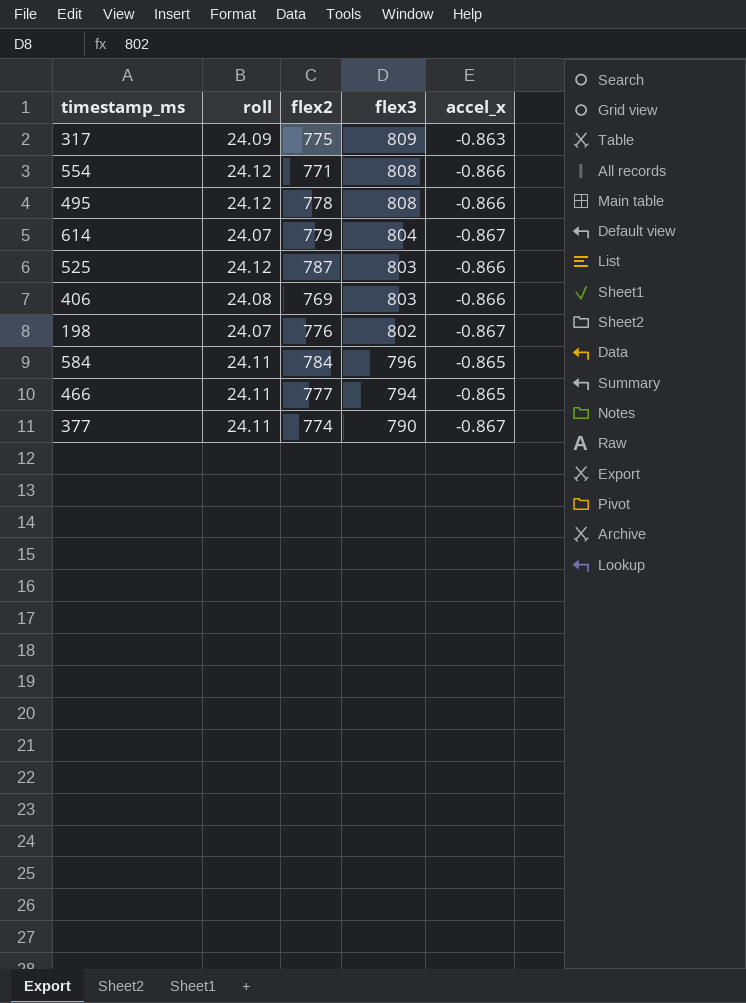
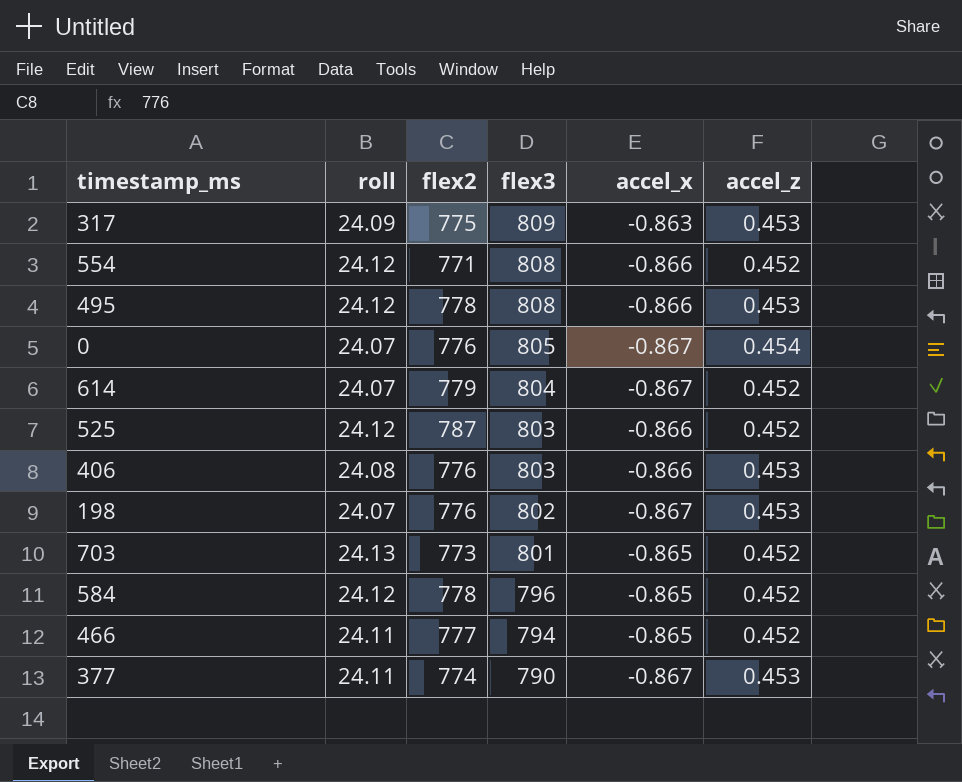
column accel_z | position: none -> 6
row 0: none -> 24.07 | 776 | 805 | -0.867 | 0.454
406 | flex2: 769 -> 776
row 703: none -> 24.13 | 773 | 801 | -0.865 | 0.452
584 | roll: 24.11 -> 24.12
584 | flex2: 784 -> 778

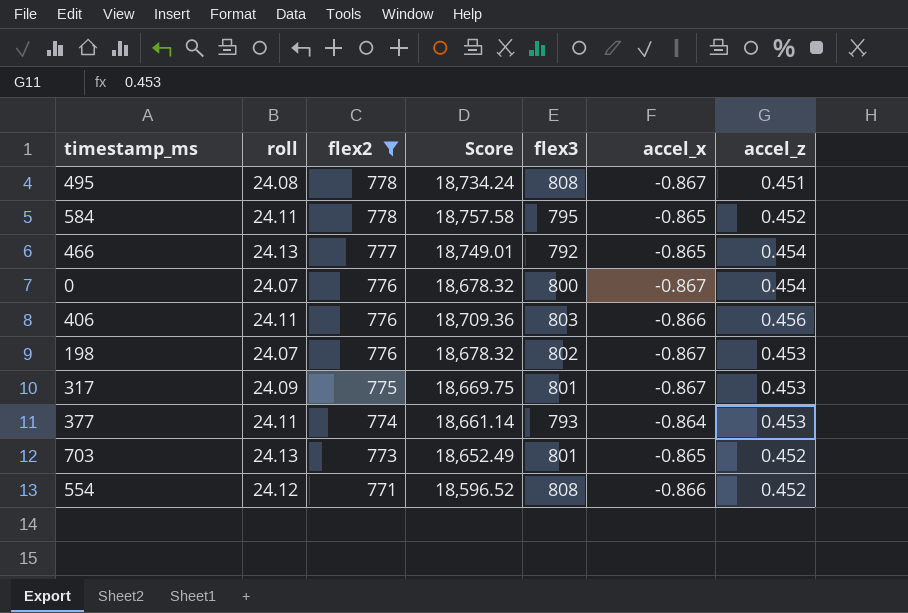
filter: none -> flex2 <= 778
row order: flex3 descending -> flex2 descending
column Score | formula: none -> [roll] * [flex2]
495 | roll: 24.12 -> 24.08
495 | accel_x: -0.866 -> -0.867
495 | accel_z: 0.453 -> 0.451
584 | roll: 24.12 -> 24.11
584 | flex3: 796 -> 795
466 | roll: 24.11 -> 24.13
466 | flex3: 794 -> 792
466 | accel_z: 0.452 -> 0.454
0 | flex3: 805 -> 800
406 | roll: 24.08 -> 24.11
406 | accel_z: 0.453 -> 0.456
317 | flex3: 809 -> 801
317 | accel_x: -0.863 -> -0.867
377 | flex3: 790 -> 793
377 | accel_x: -0.867 -> -0.864

